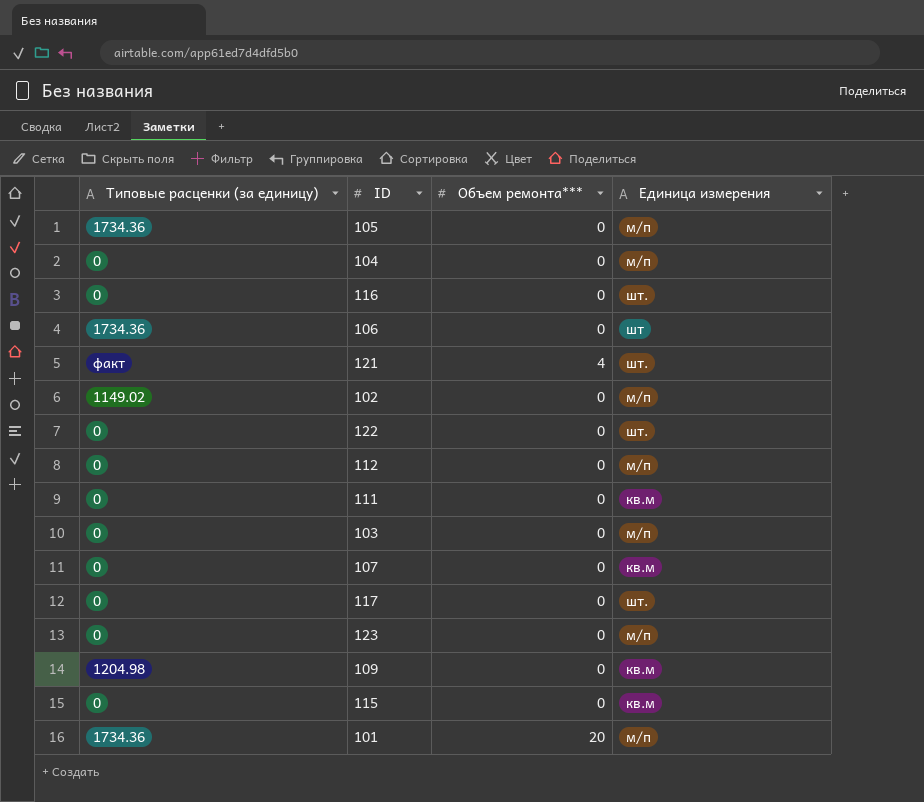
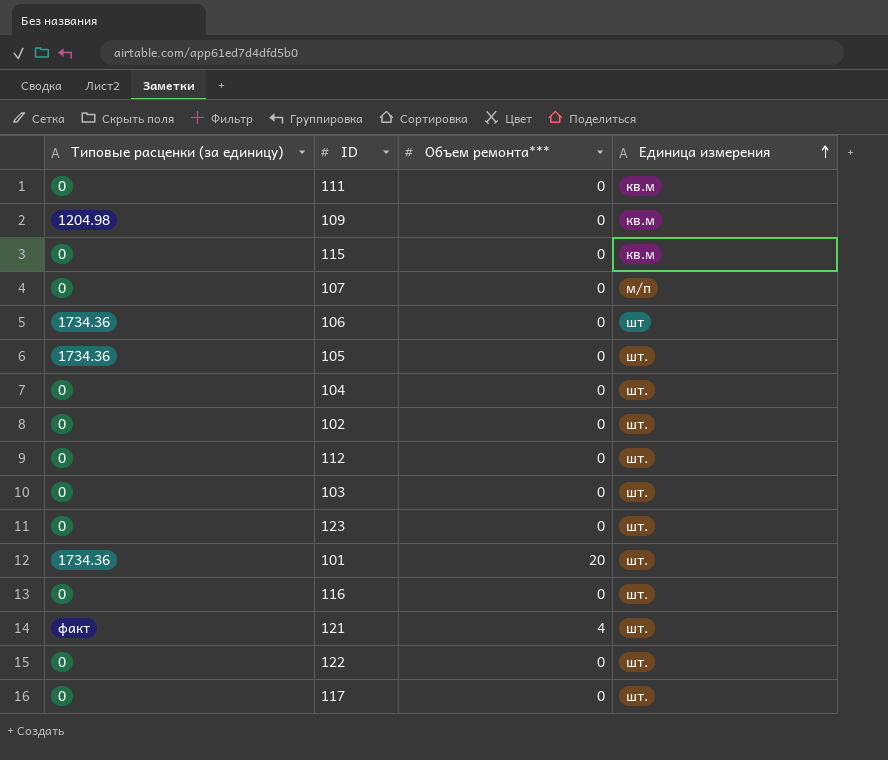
row order: none -> Единица измерения ascending
107 | Единица измерения: кв.м -> м/п
105 | Единица измерения: м/п -> шт.
104 | Единица измерения: м/п -> шт.
102 | Типовые расценки (за единицу): 1149.02 -> 0
102 | Единица измерения: м/п -> шт.
112 | Единица измерения: м/п -> шт.
103 | Единица измерения: м/п -> шт.
123 | Единица измерения: м/п -> шт.
101 | Единица измерения: м/п -> шт.

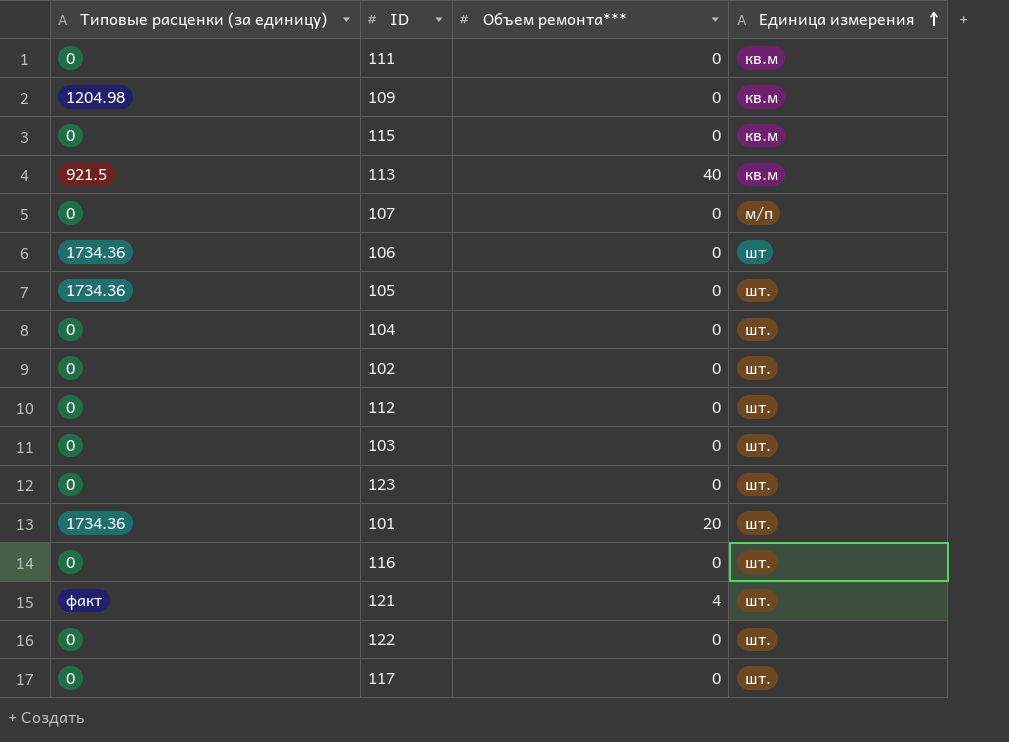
row 113: none -> 921.5 | 40 | кв.м

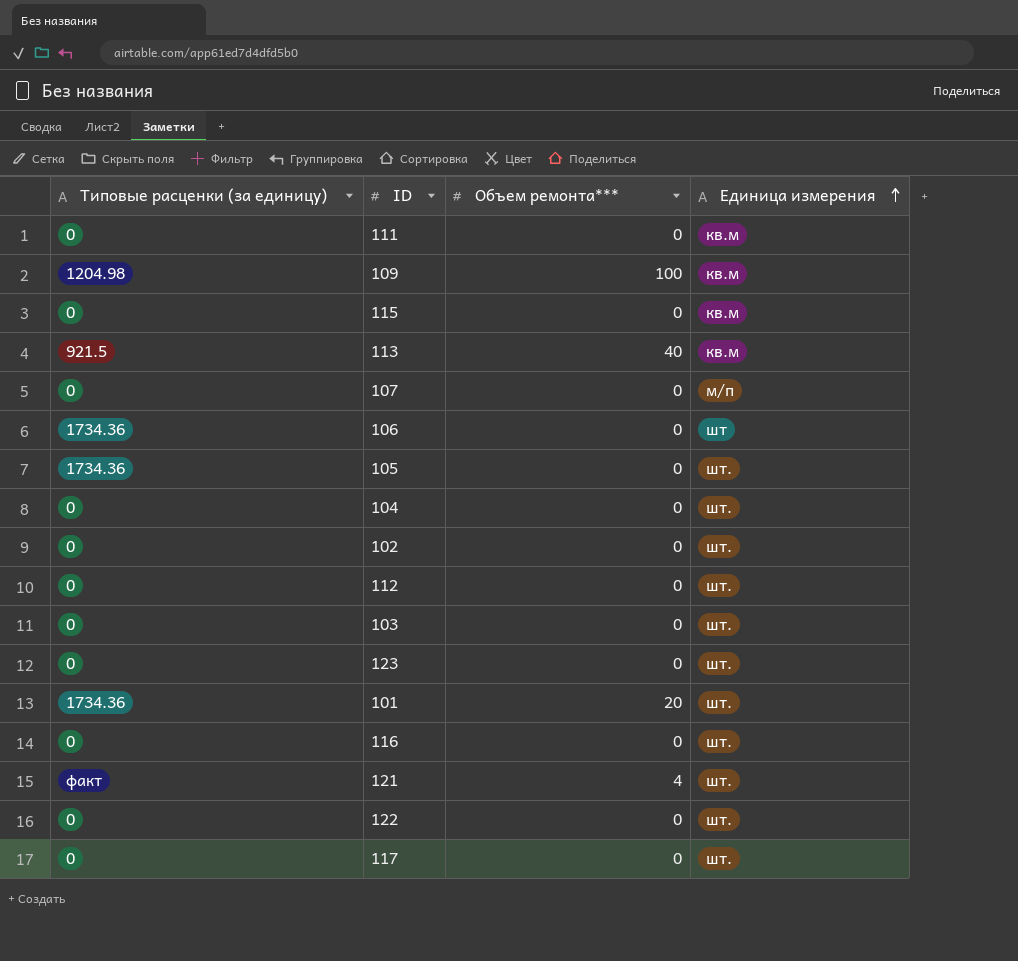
109 | Объем ремонта***: 0 -> 100

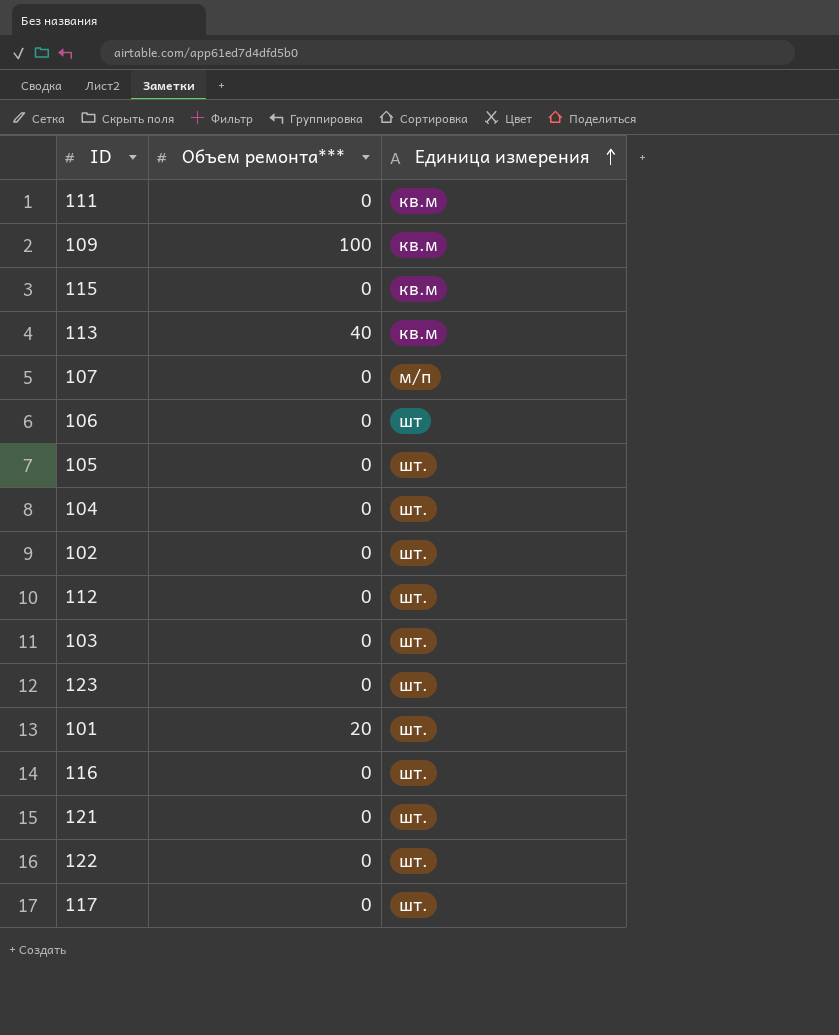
column Типовые расценки (за единицу) | position: 1 -> none
121 | Объем ремонта***: 4 -> 0

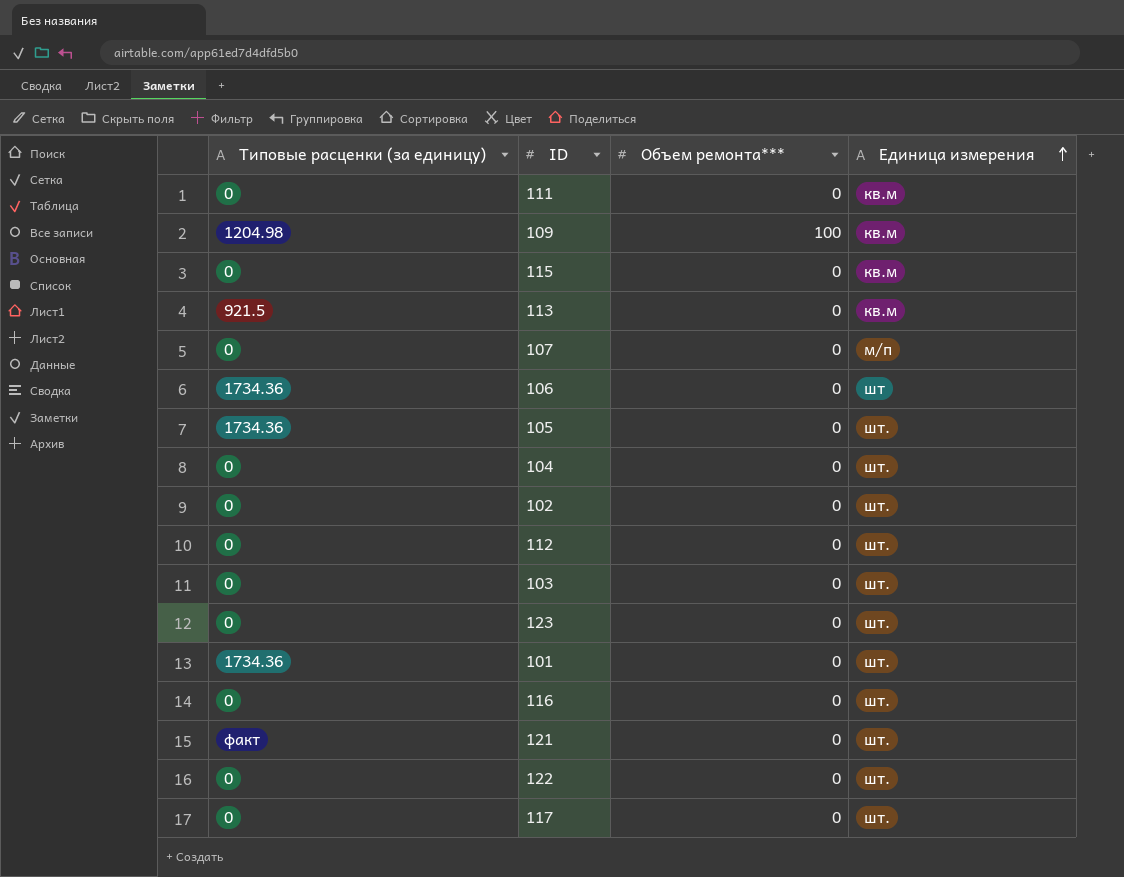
column Типовые расценки (за единицу) | position: none -> 1
113 | Объем ремонта***: 40 -> 0
101 | Объем ремонта***: 20 -> 0

